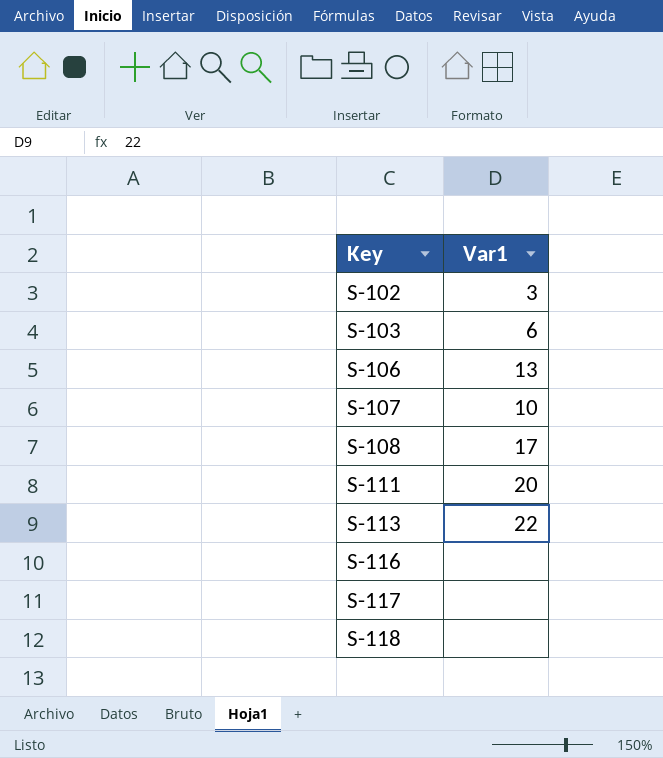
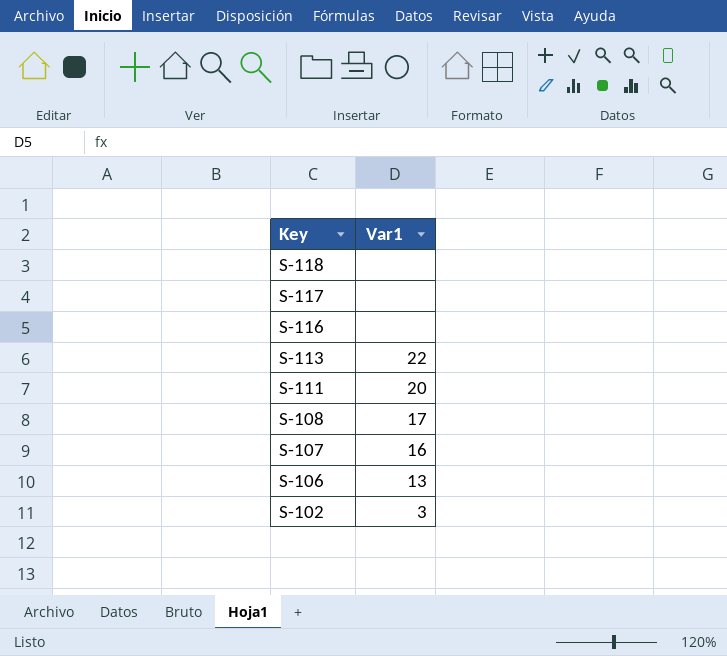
row order: Key ascending -> Key descending
row S-103: 6 -> none
S-107 | Var1: 10 -> 16

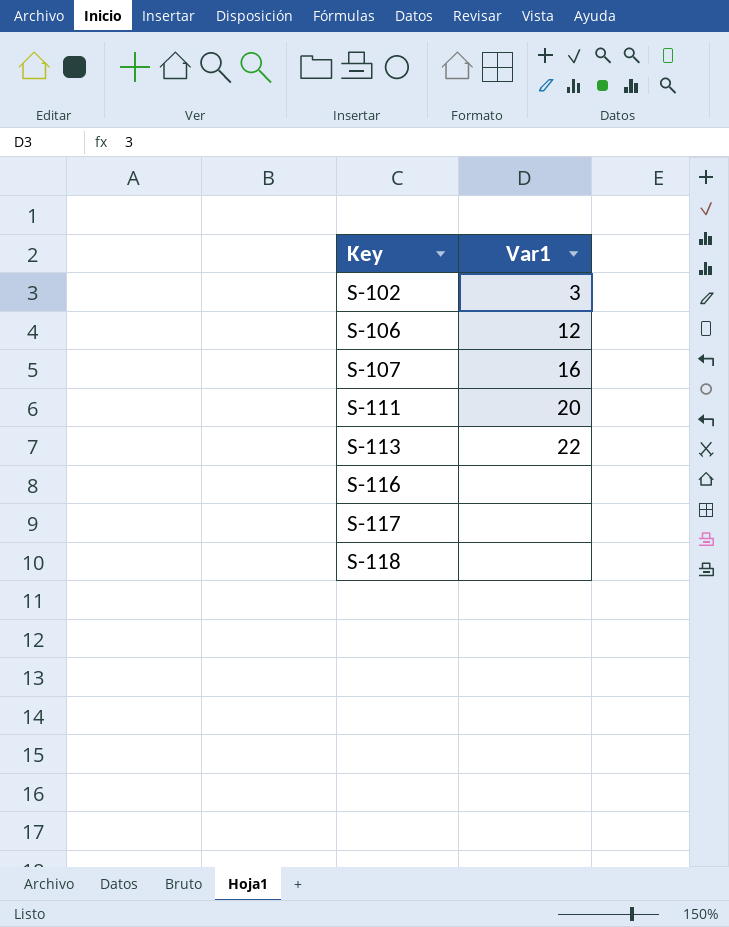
row order: Key descending -> Key ascending
row S-108: 17 -> none
S-106 | Var1: 13 -> 12

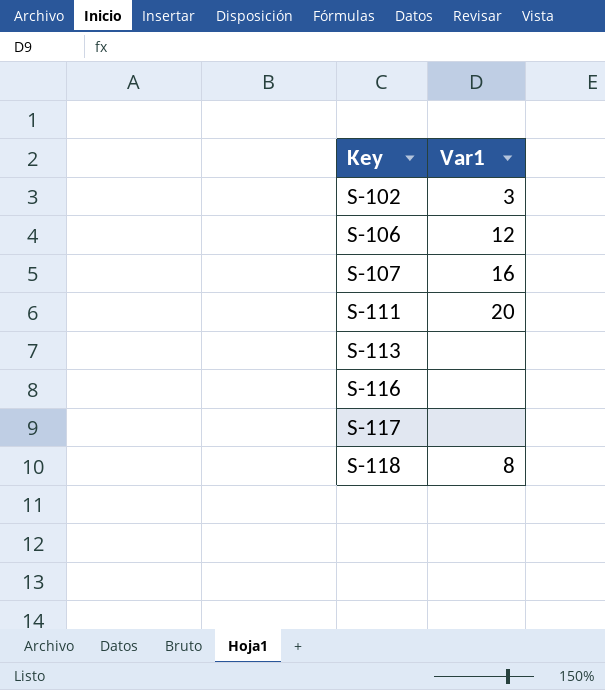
S-113 | Var1: 22 -> none
S-118 | Var1: none -> 8

